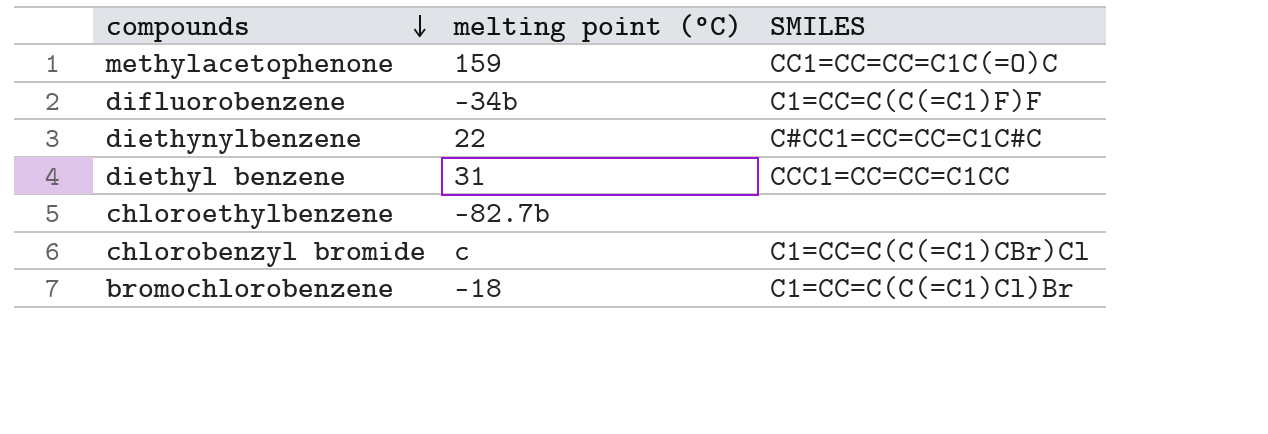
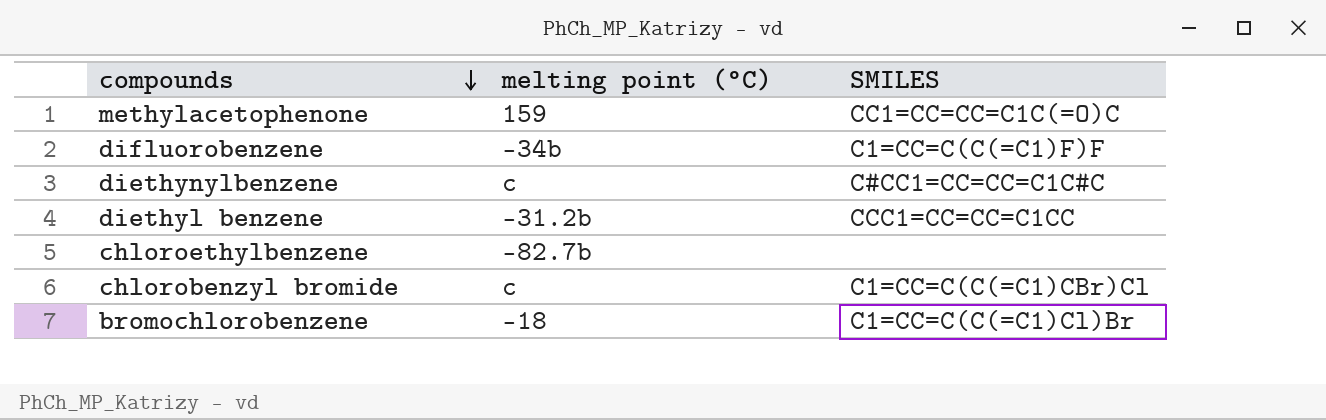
diethynylbenzene | melting point (°C): 22 -> c
diethyl benzene | melting point (°C): 31 -> -31.2b

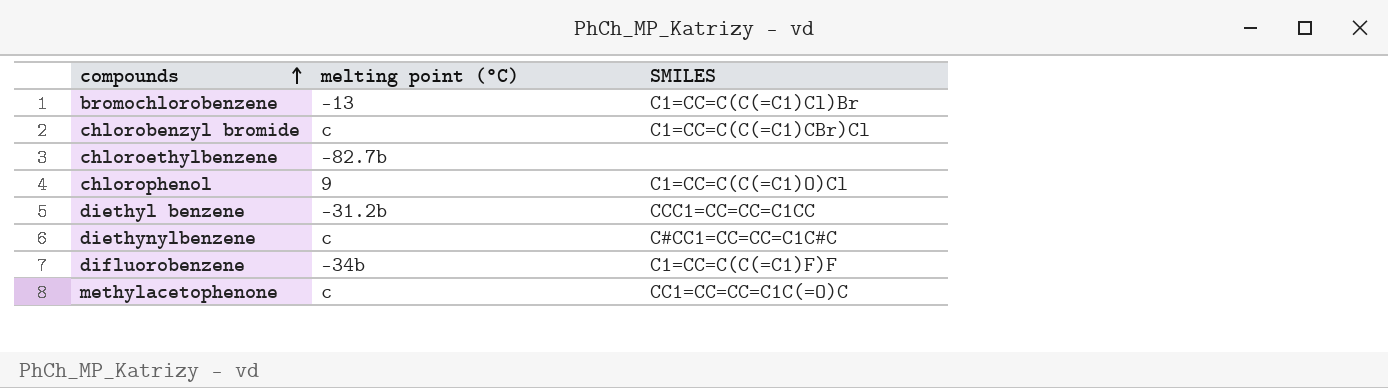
row order: compounds descending -> compounds ascending
bromochlorobenzene | melting point (°C): -18 -> -13
row chlorophenol: none -> 9 | C1=CC=C(C(=C1)O)Cl
methylacetophenone | melting point (°C): 159 -> c

